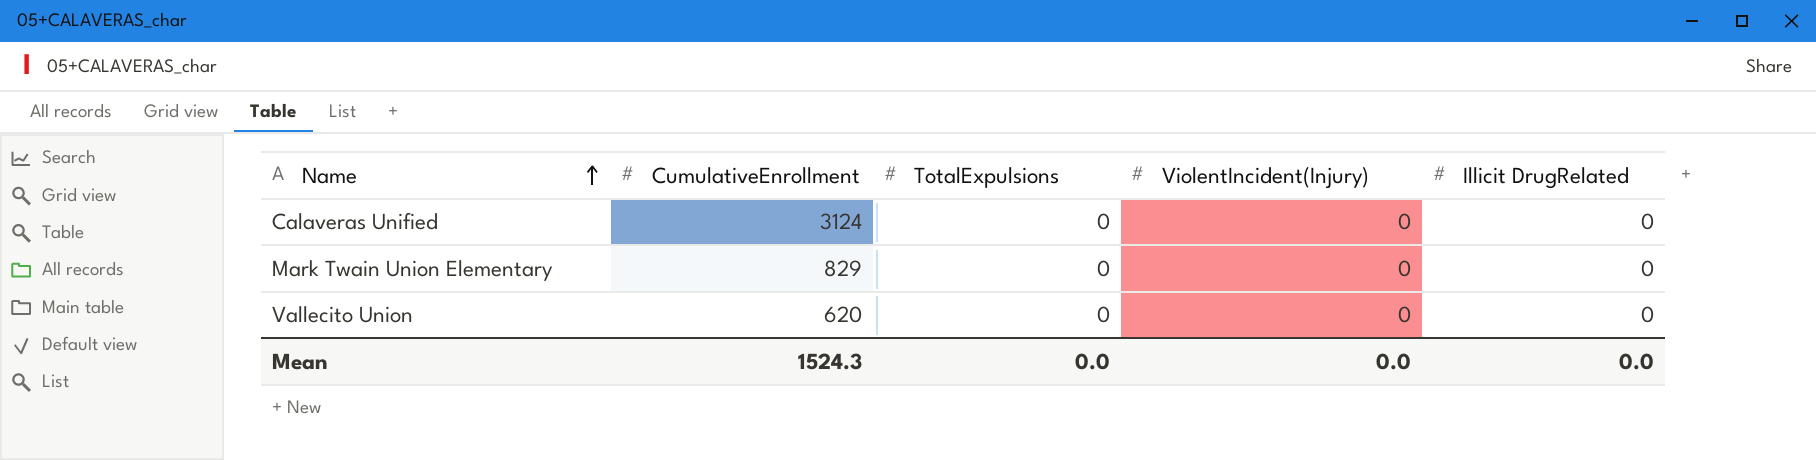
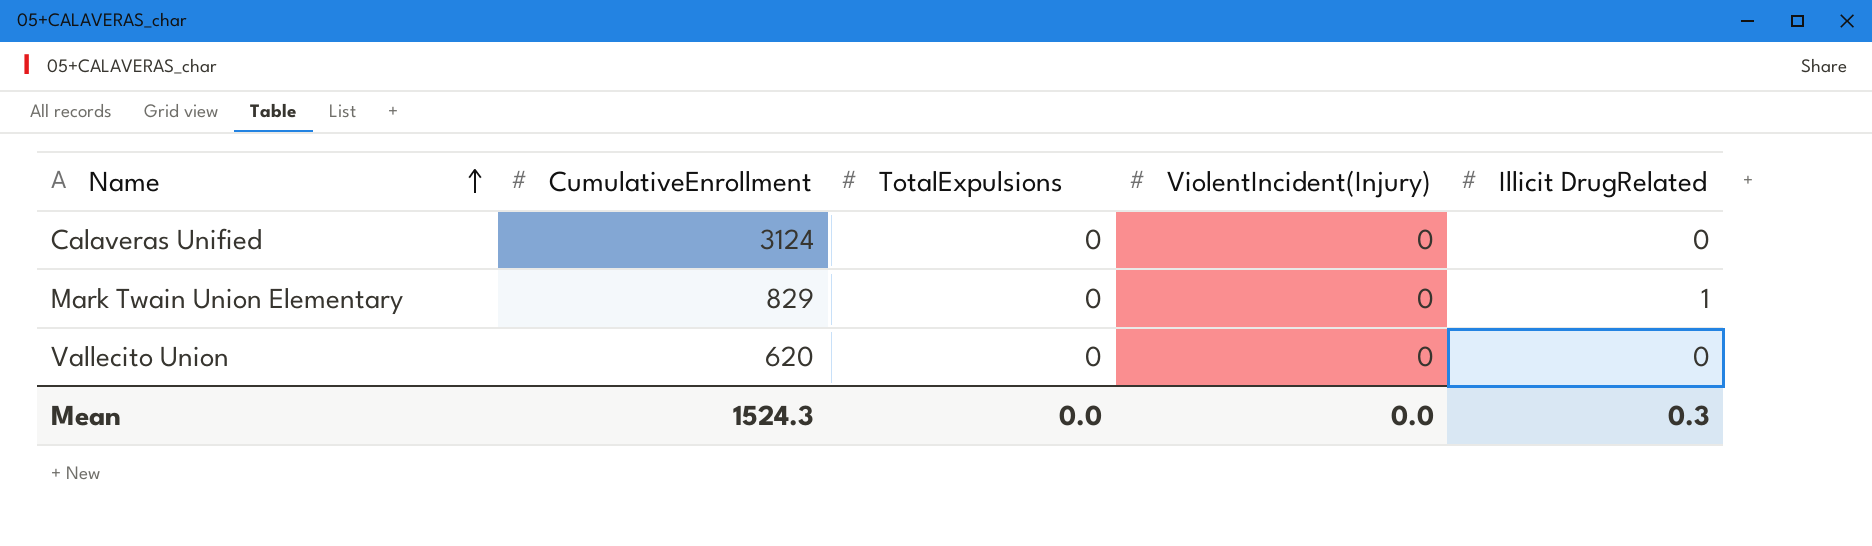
Mark Twain Union Elementary | Illicit DrugRelated: 0 -> 1
Mean | Illicit DrugRelated: 0.0 -> 0.3

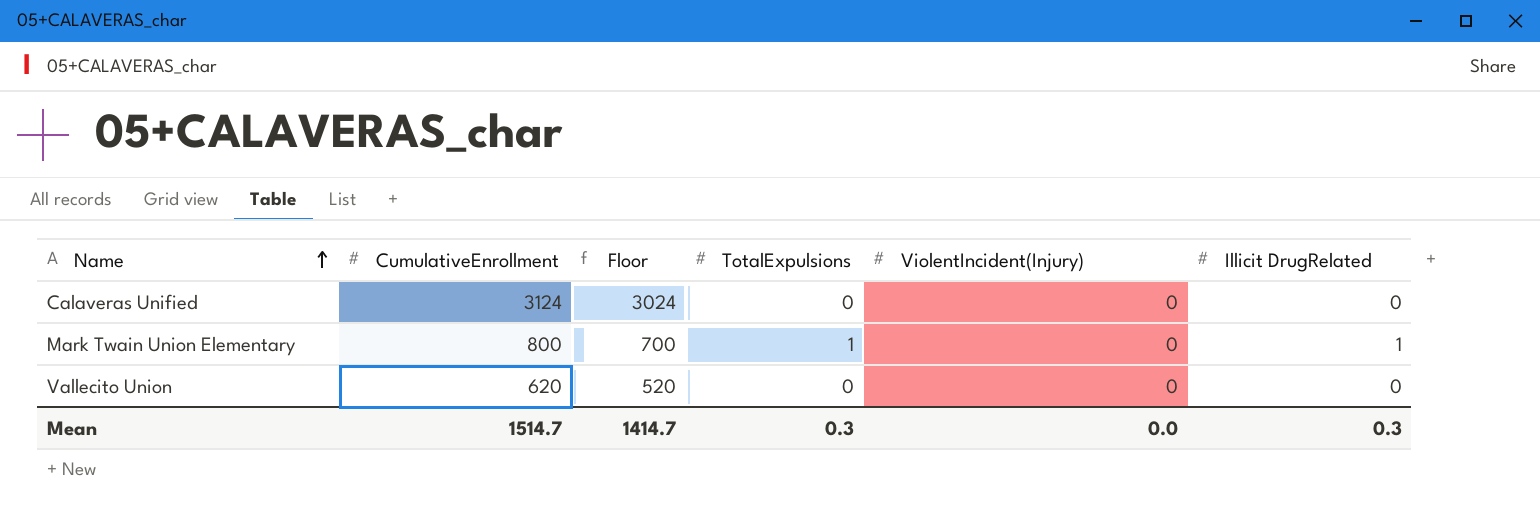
column Floor | formula: none -> [CumulativeEnrollment] - 100
Mark Twain Union Elementary | CumulativeEnrollment: 829 -> 800
Mark Twain Union Elementary | TotalExpulsions: 0 -> 1
Mean | CumulativeEnrollment: 1524.3 -> 1514.7
Mean | TotalExpulsions: 0.0 -> 0.3

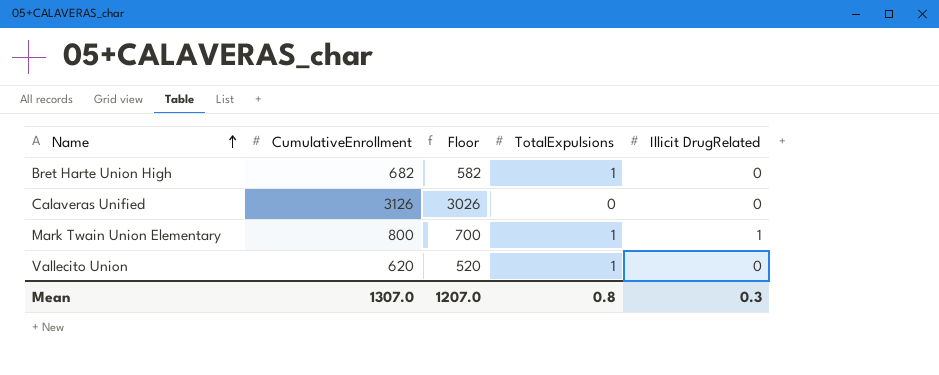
column ViolentIncident(Injury) | position: 5 -> none
row Bret Harte Union High: none -> 682 | 582 | 1 | 0
Calaveras Unified | CumulativeEnrollment: 3124 -> 3126
Calaveras Unified | Floor: 3024 -> 3026
Vallecito Union | TotalExpulsions: 0 -> 1
Mean | CumulativeEnrollment: 1514.7 -> 1307.0
Mean | Floor: 1414.7 -> 1207.0
Mean | TotalExpulsions: 0.3 -> 0.8

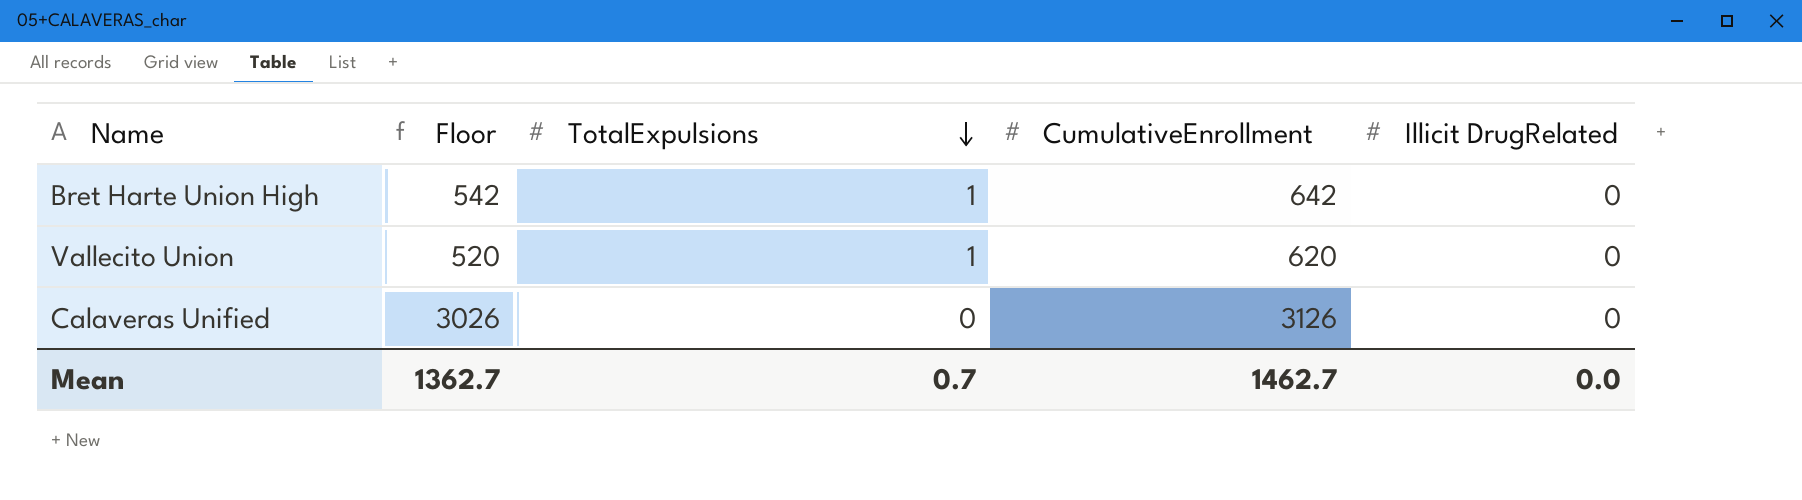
row order: Name ascending -> TotalExpulsions descending
column CumulativeEnrollment | position: 2 -> 4
row Mark Twain Union Elementary: 800 | 700 | 1 | 1 -> none
Bret Harte Union High | Floor: 582 -> 542
Bret Harte Union High | CumulativeEnrollment: 682 -> 642
Mean | Floor: 1207.0 -> 1362.7
Mean | TotalExpulsions: 0.8 -> 0.7
Mean | CumulativeEnrollment: 1307.0 -> 1462.7
Mean | Illicit DrugRelated: 0.3 -> 0.0

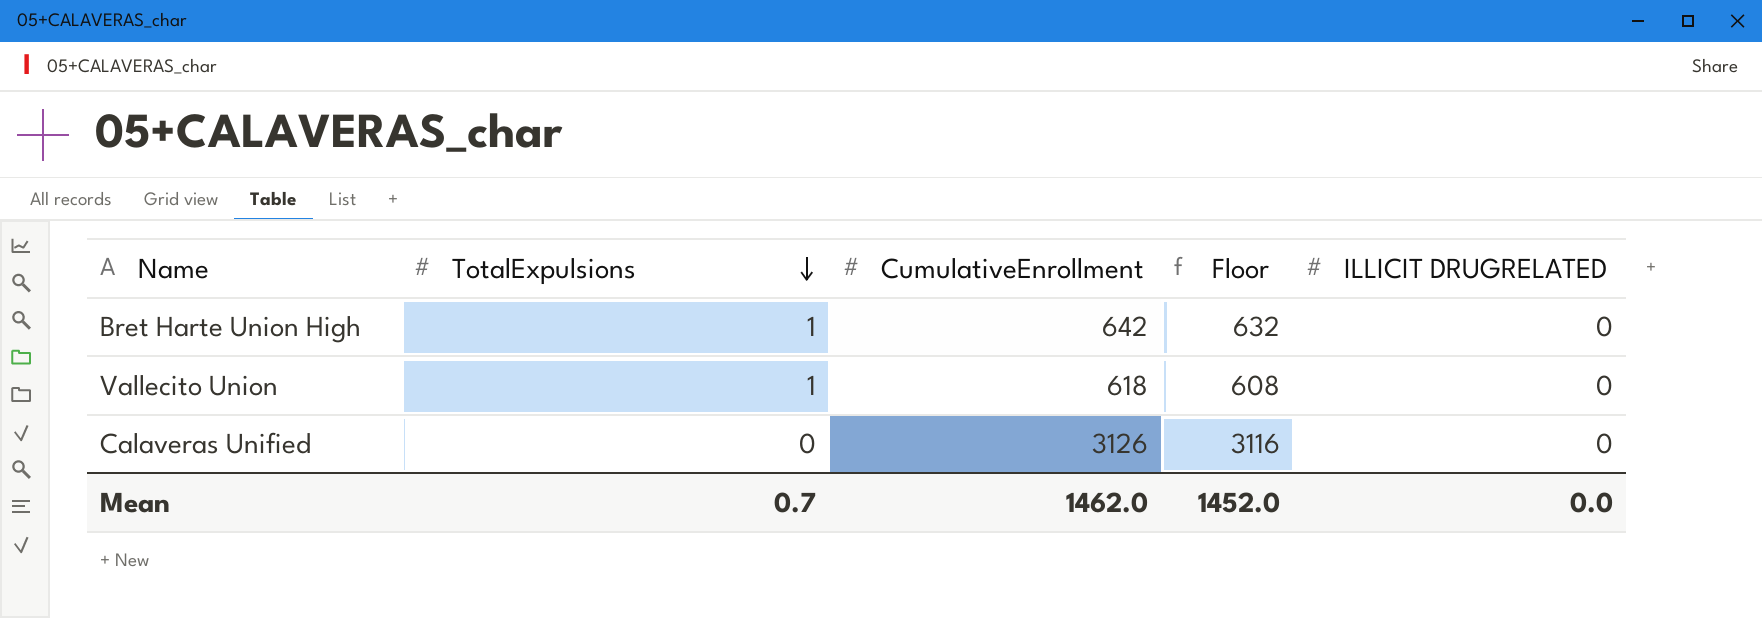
column Floor | formula: [CumulativeEnrollment] - 100 -> [CumulativeEnrollment] - 10
column Floor | position: 2 -> 4
column name: Illicit DrugRelated -> ILLICIT DRUGRELATED
Vallecito Union | CumulativeEnrollment: 620 -> 618
Mean | CumulativeEnrollment: 1462.7 -> 1462.0
Mean | Floor: 1362.7 -> 1452.0

